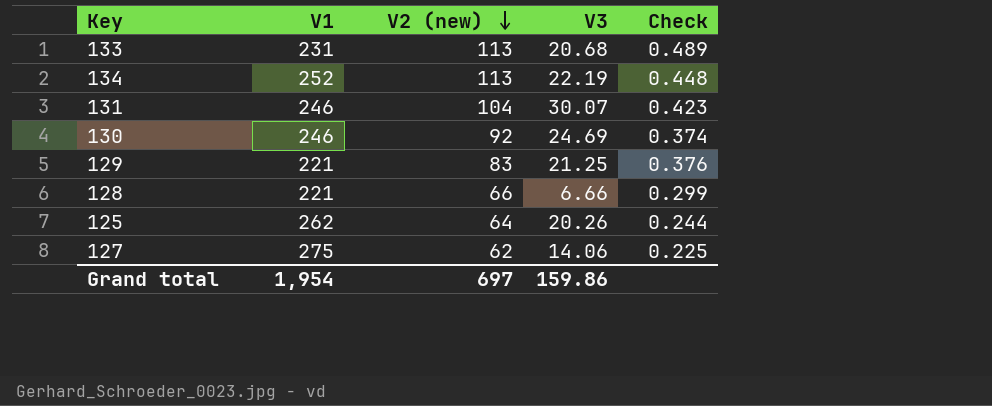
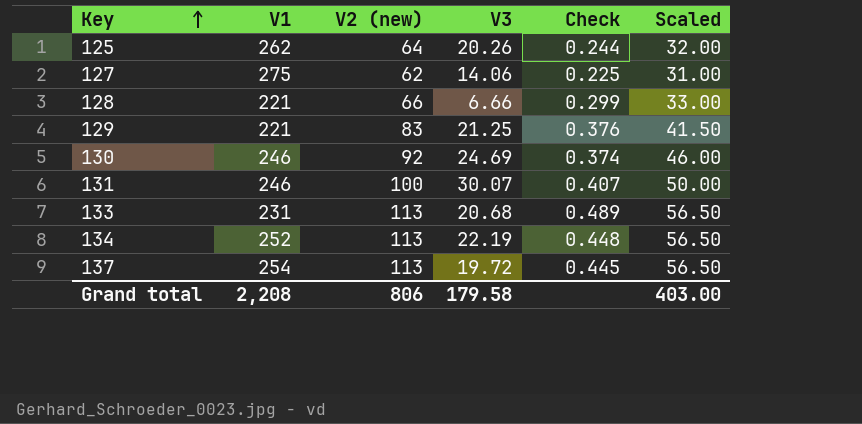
row order: V2 (new) descending -> Key ascending
column Scaled | formula: none -> [V2 (new)] * 0.5
131 | V2 (new): 104 -> 100
131 | Check: 0.423 -> 0.407
row 137: none -> 254 | 113 | 19.72 | 0.445 | 56.50
Grand total | V1: 1,954 -> 2,208
Grand total | V2 (new): 697 -> 806
Grand total | V3: 159.86 -> 179.58

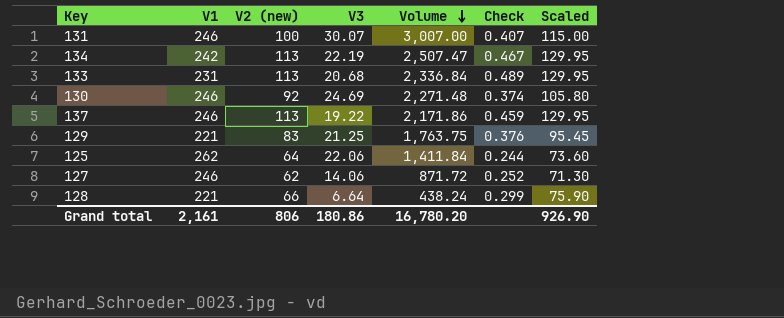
row order: Key ascending -> Volume descending
column Volume | formula: none -> [V2 (new)] * [V3]
column Scaled | formula: [V2 (new)] * 0.5 -> [V2 (new)] * 1.15
134 | V1: 252 -> 242
134 | Check: 0.448 -> 0.467
137 | V1: 254 -> 246
137 | V3: 19.72 -> 19.22
137 | Check: 0.445 -> 0.459
125 | V3: 20.26 -> 22.06
127 | V1: 275 -> 246
127 | Check: 0.225 -> 0.252
128 | V3: 6.66 -> 6.64
Grand total | V1: 2,208 -> 2,161
Grand total | V3: 179.58 -> 180.86
Grand total | Scaled: 403.00 -> 926.90

